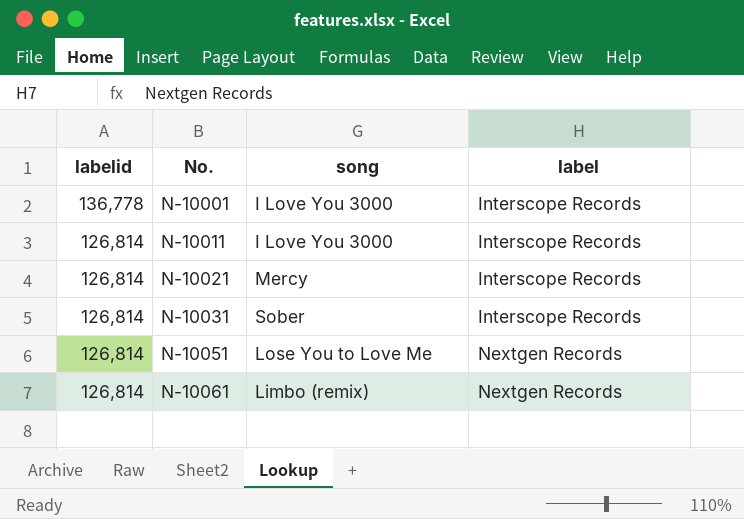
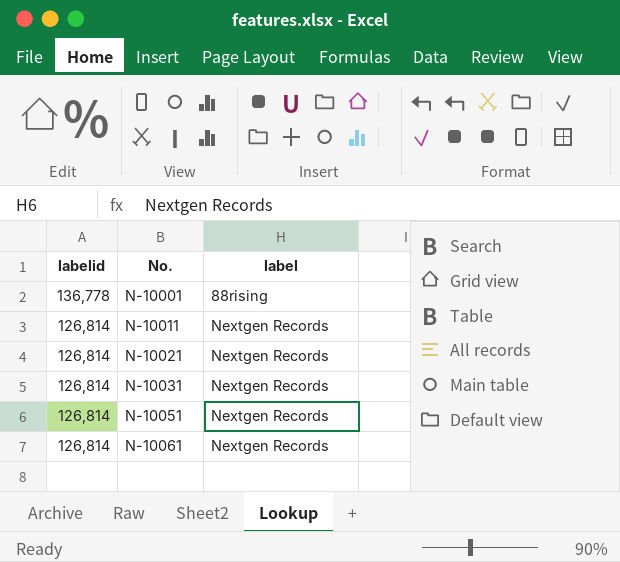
column song | position: 3 -> none
N-10001 | label: Interscope Records -> 88rising
N-10011 | label: Interscope Records -> Nextgen Records
N-10021 | label: Interscope Records -> Nextgen Records
N-10031 | label: Interscope Records -> Nextgen Records

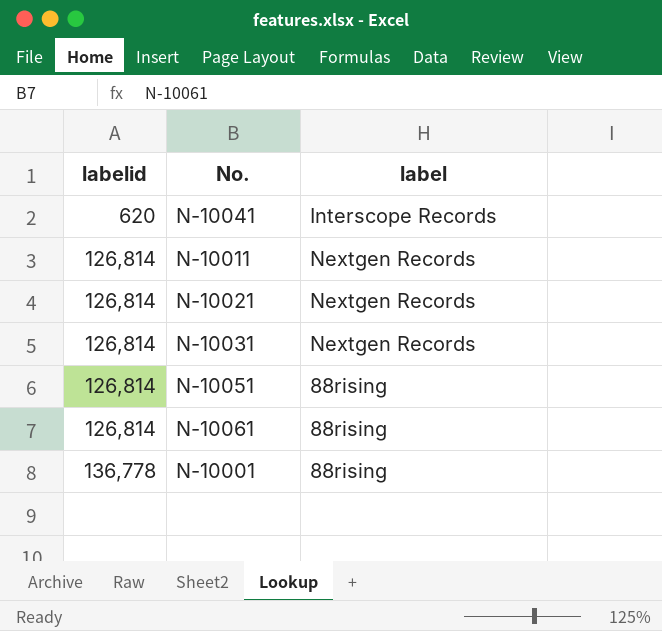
row order: labelid descending -> labelid ascending
row N-10041: none -> 620 | Interscope Records
N-10051 | label: Nextgen Records -> 88rising
N-10061 | label: Nextgen Records -> 88rising

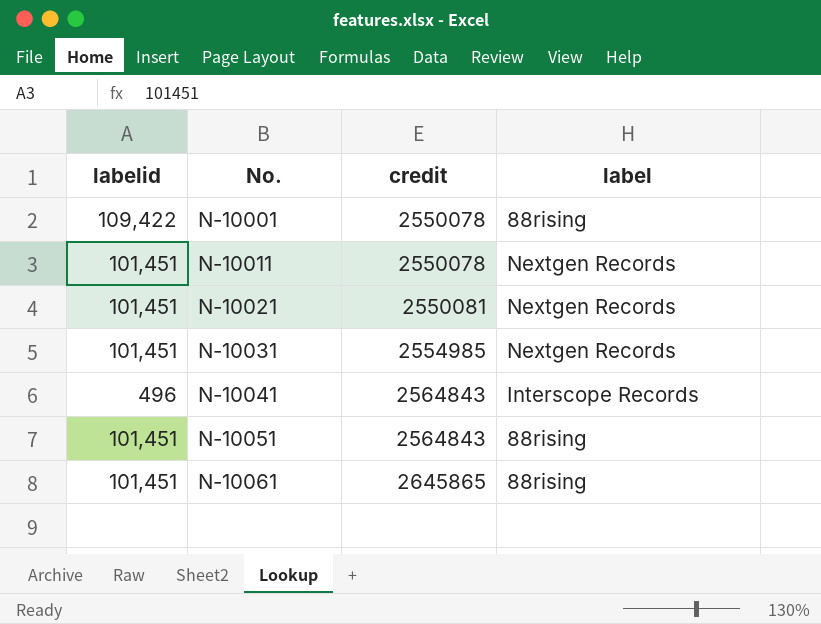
row order: labelid ascending -> No. ascending
column credit | position: none -> 3
N-10001 | labelid: 136,778 -> 109,422
N-10011 | labelid: 126,814 -> 101,451
N-10021 | labelid: 126,814 -> 101,451
N-10031 | labelid: 126,814 -> 101,451
N-10041 | labelid: 620 -> 496
N-10051 | labelid: 126,814 -> 101,451
N-10061 | labelid: 126,814 -> 101,451

